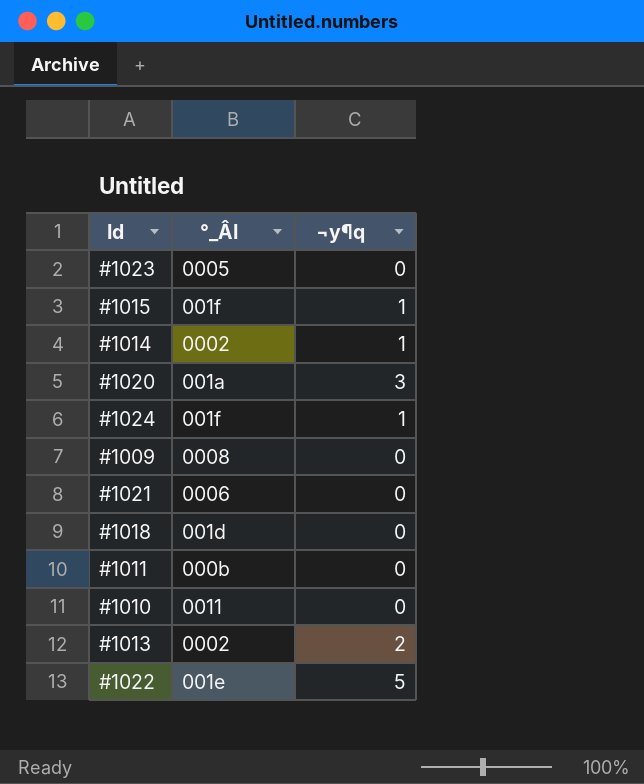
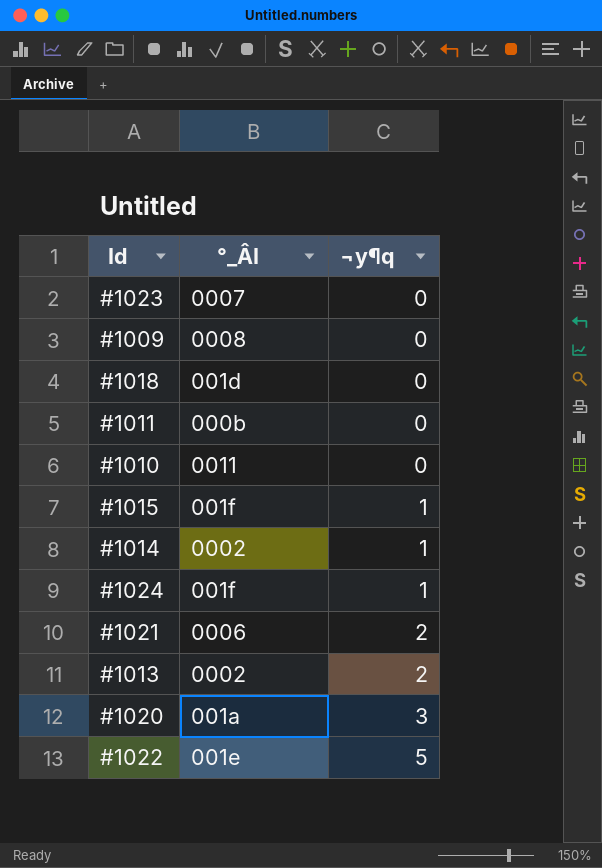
row order: none -> ¬y¶q ascending
#1023 | °_ÂI: 0005 -> 0007
#1021 | ¬y¶q: 0 -> 2

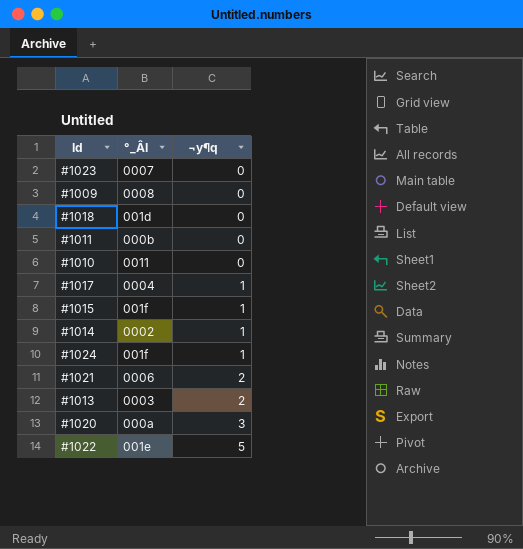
row #1017: none -> 0004 | 1
#1013 | °_ÂI: 0002 -> 0003
#1020 | °_ÂI: 001a -> 000a

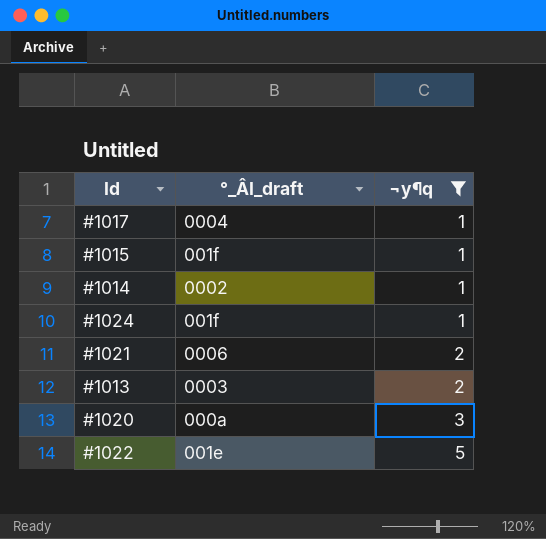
filter: none -> ¬y¶q != 0
column name: °_ÂI -> °_ÂI_draft

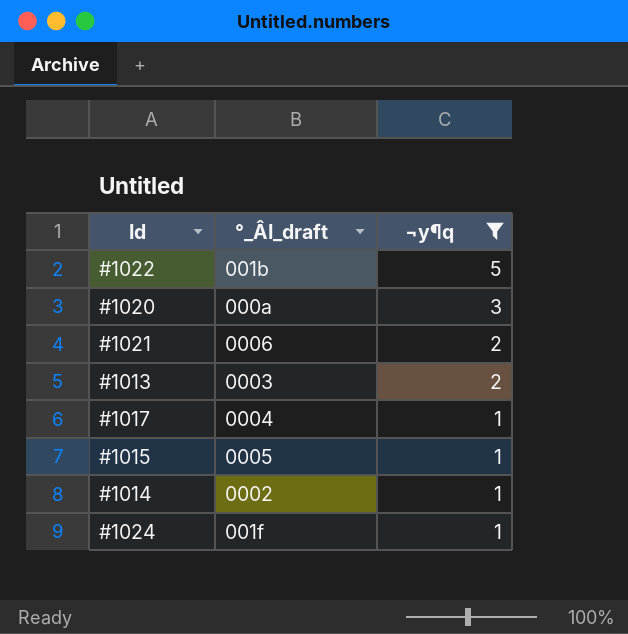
row order: ¬y¶q ascending -> ¬y¶q descending
#1022 | °_ÂI_draft: 001e -> 001b
#1015 | °_ÂI_draft: 001f -> 0005

